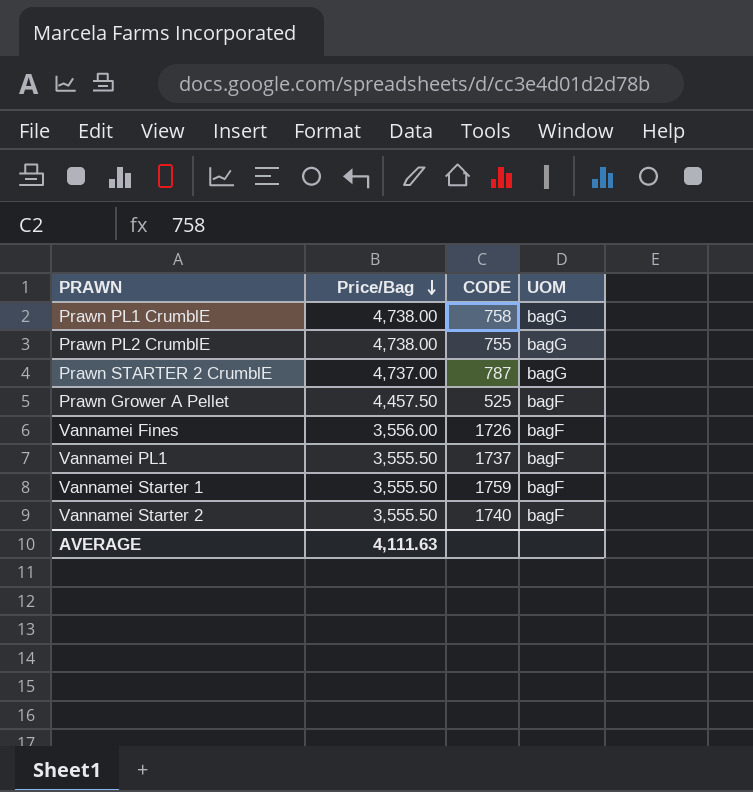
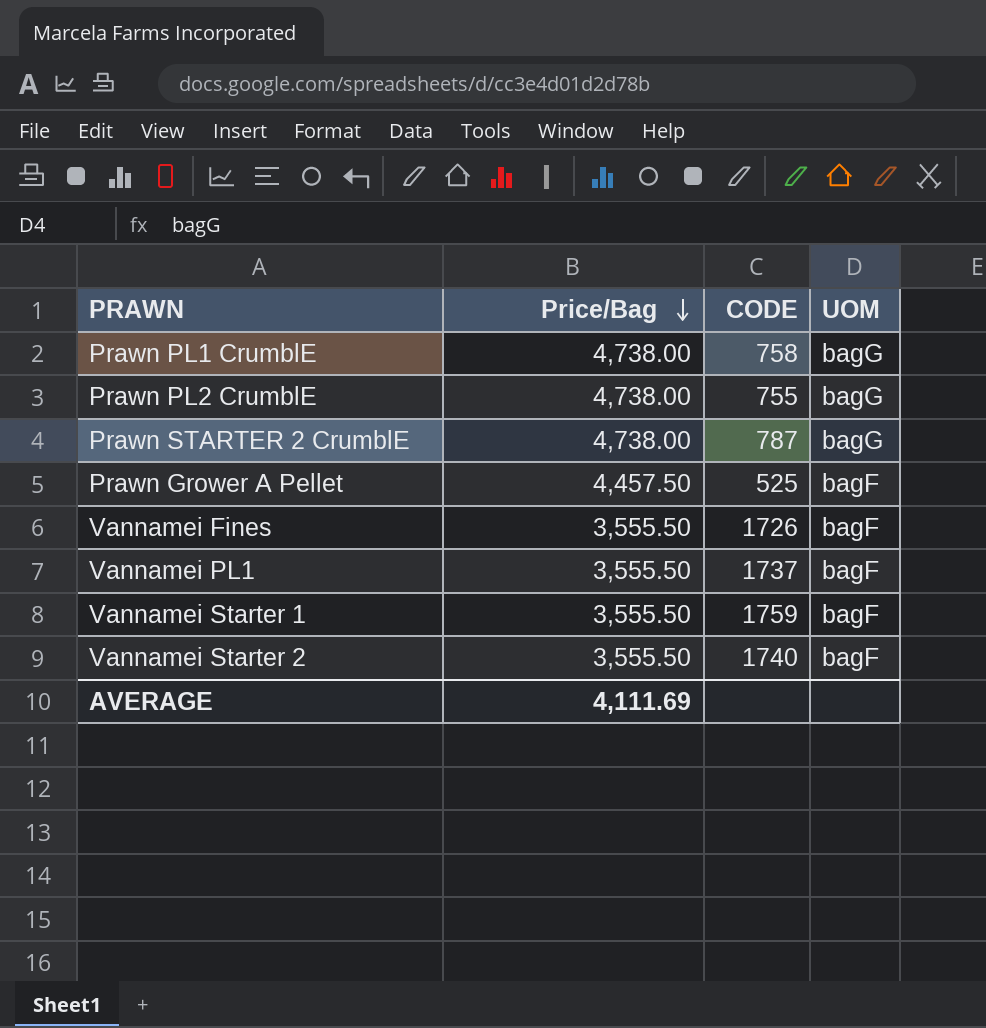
Prawn STARTER 2 CrumblE | Price/Bag: 4,737.00 -> 4,738.00
Vannamei Fines | Price/Bag: 3,556.00 -> 3,555.50
AVERAGE | Price/Bag: 4,111.63 -> 4,111.69

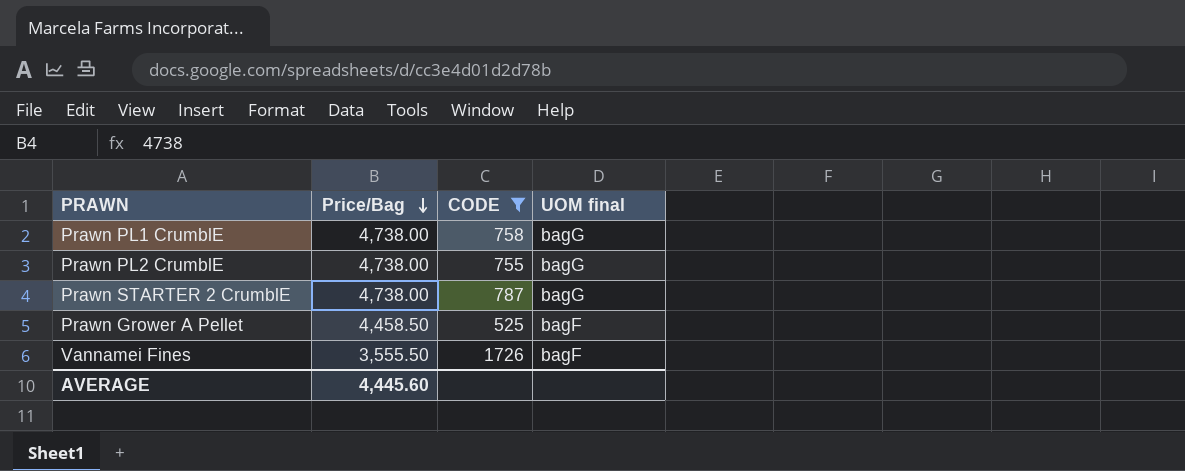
filter: none -> CODE <= 1726
column name: UOM -> UOM final
Prawn Grower A Pellet | Price/Bag: 4,457.50 -> 4,458.50
AVERAGE | Price/Bag: 4,111.69 -> 4,445.60

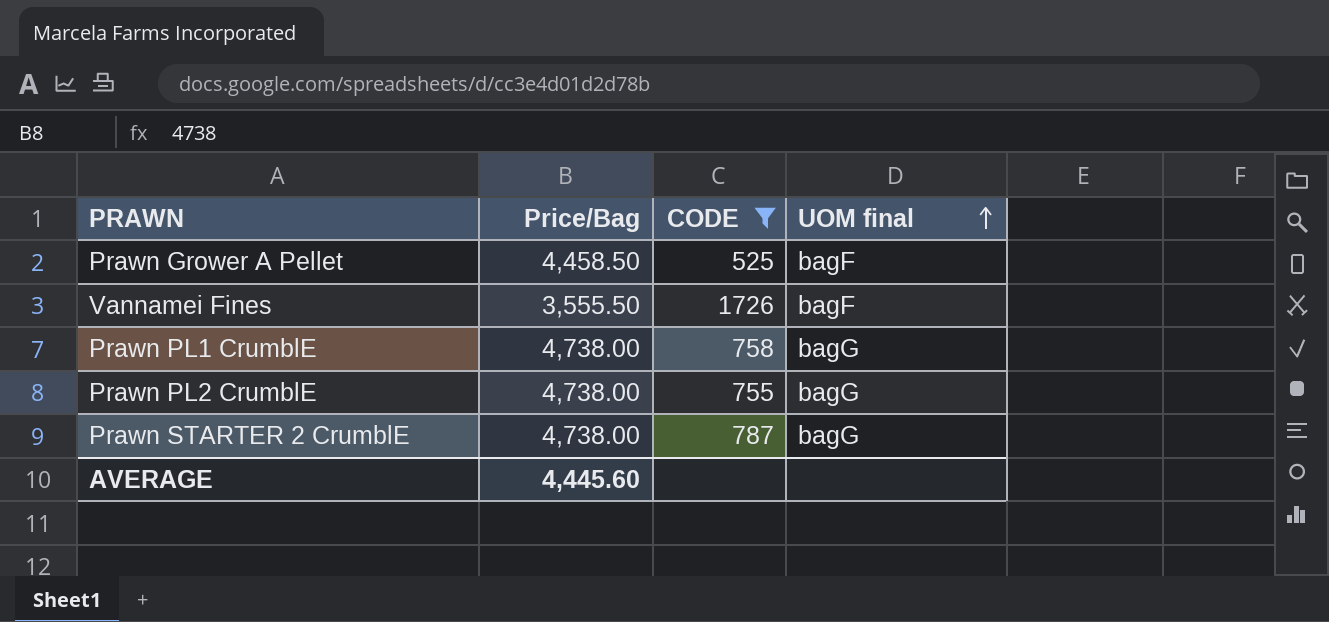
row order: Price/Bag descending -> UOM final ascending

